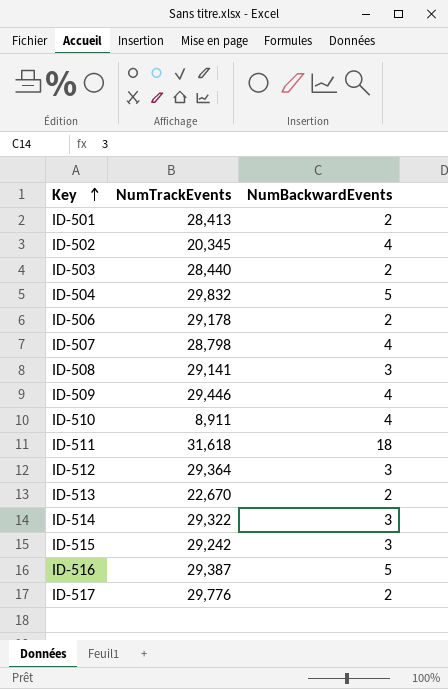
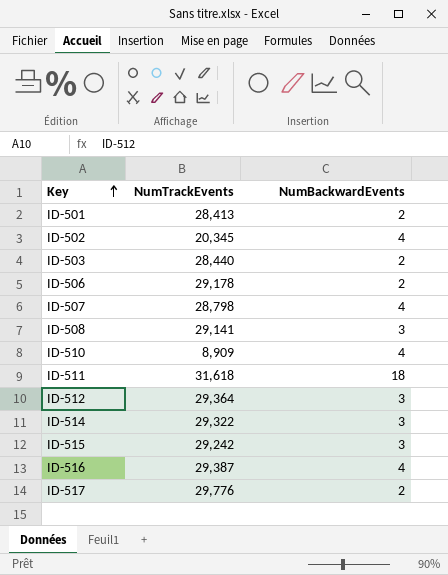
row ID-504: 29,832 | 5 -> none
row ID-509: 29,446 | 4 -> none
row ID-513: 22,670 | 2 -> none
ID-510 | NumTrackEvents: 8,911 -> 8,909
ID-516 | NumBackwardEvents: 5 -> 4

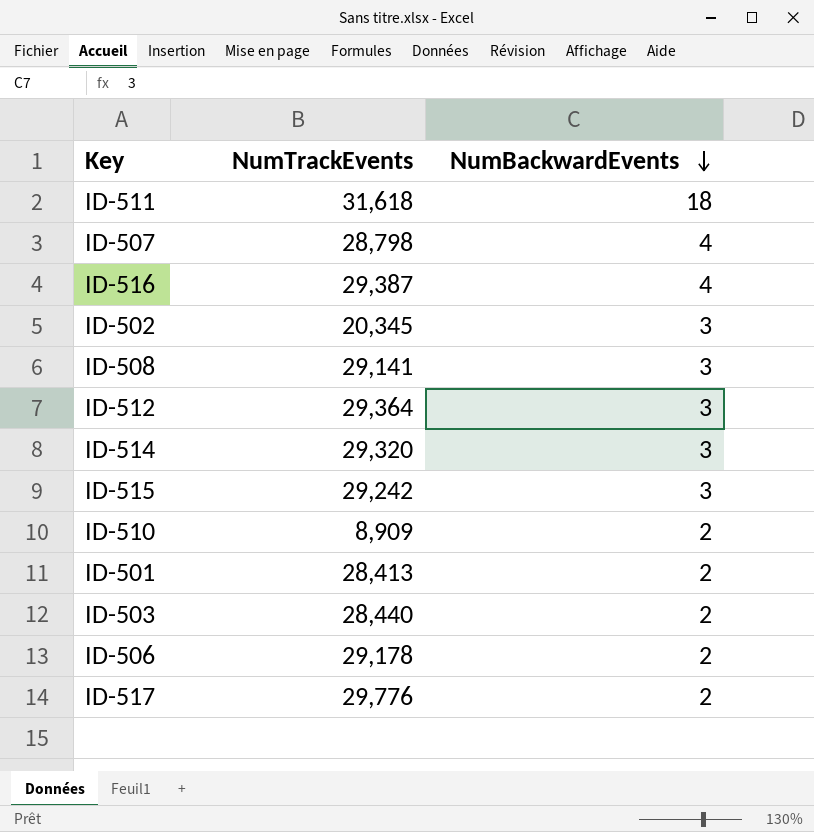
row order: Key ascending -> NumBackwardEvents descending
ID-502 | NumBackwardEvents: 4 -> 3
ID-514 | NumTrackEvents: 29,322 -> 29,320
ID-510 | NumBackwardEvents: 4 -> 2

